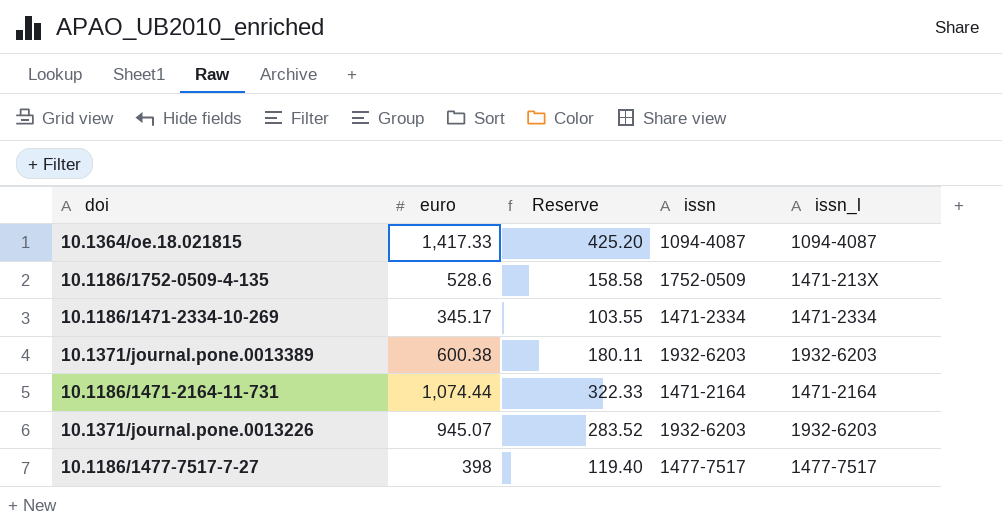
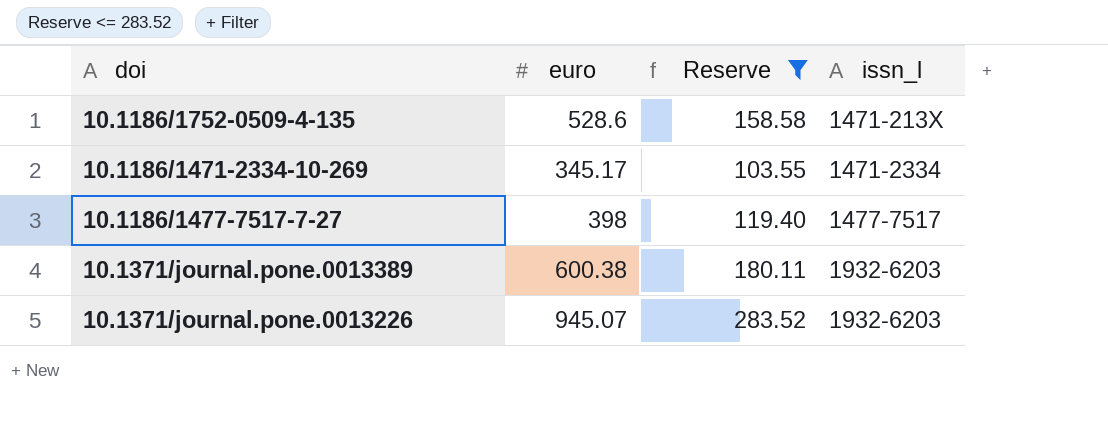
filter: none -> Reserve <= 283.52
row order: none -> issn_l ascending
column issn | position: 4 -> none

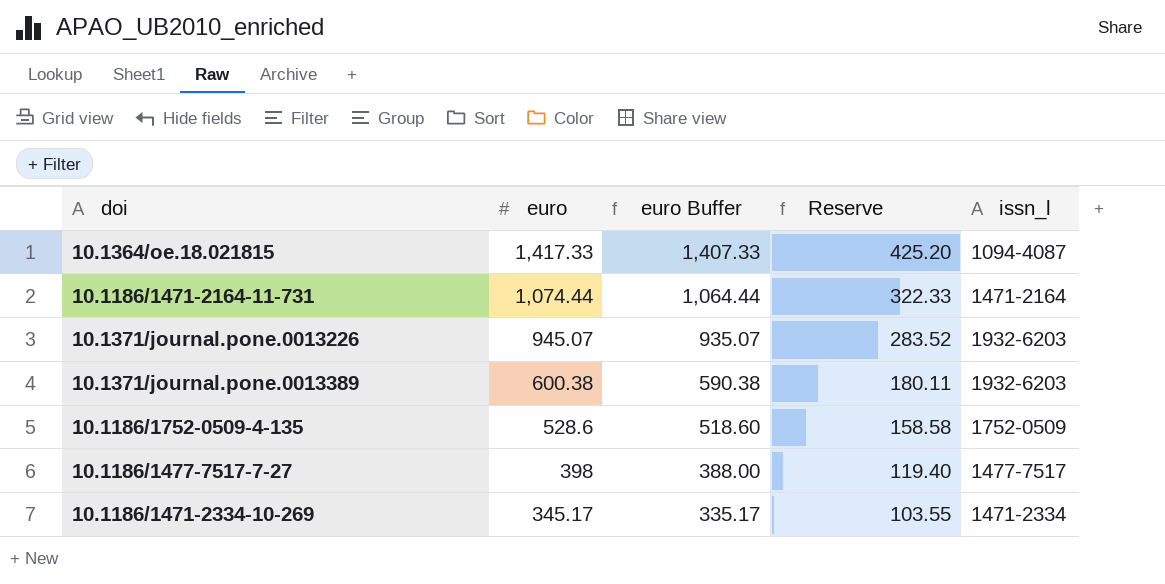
filter: Reserve <= 283.52 -> none
row order: issn_l ascending -> euro descending
column euro Buffer | formula: none -> [euro] - 10
10.1186/1752-0509-4-135 | issn_l: 1471-213X -> 1752-0509

